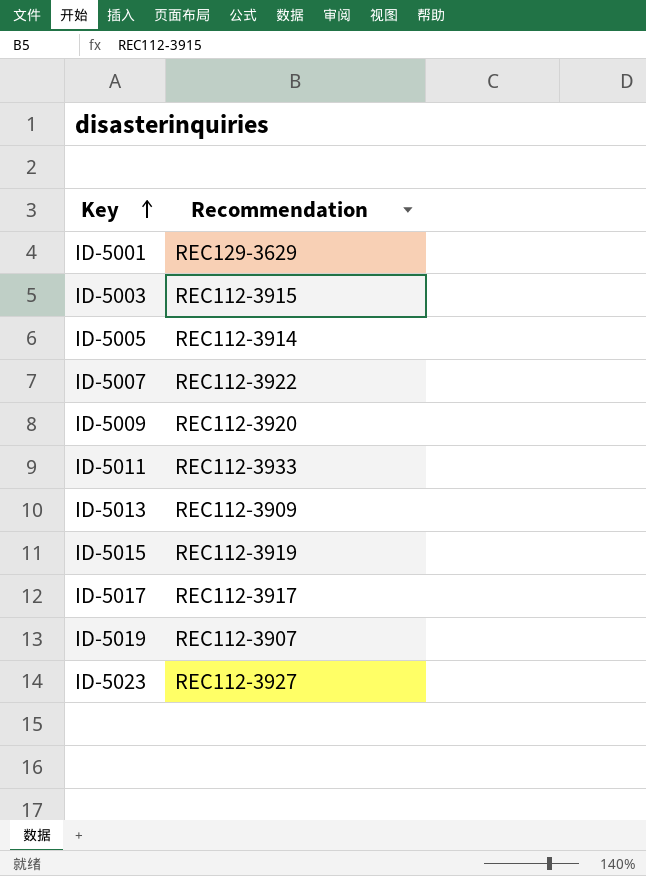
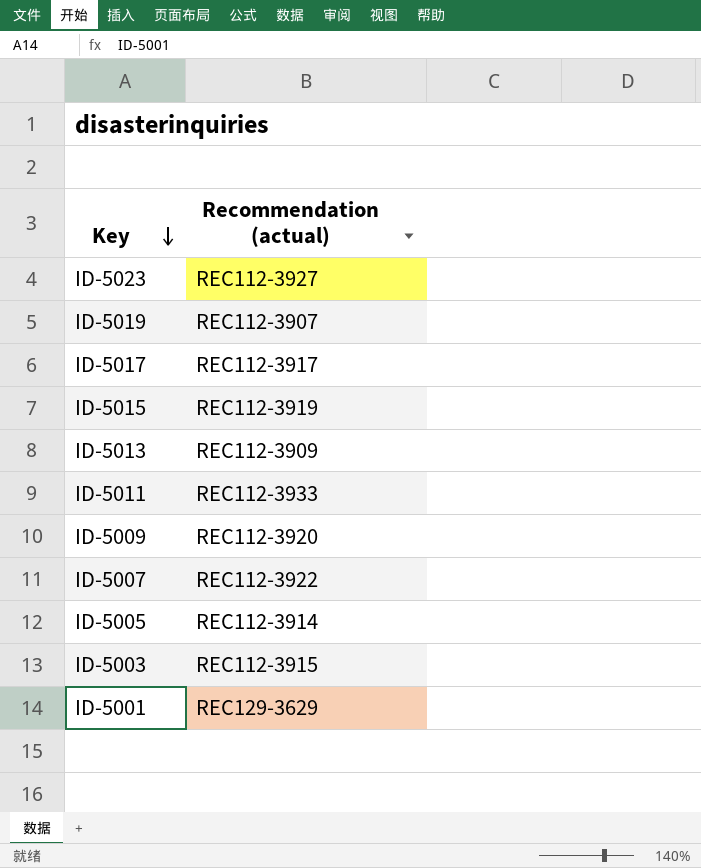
row order: Key ascending -> Key descending
column name: Recommendation -> Recommendation (actual)

